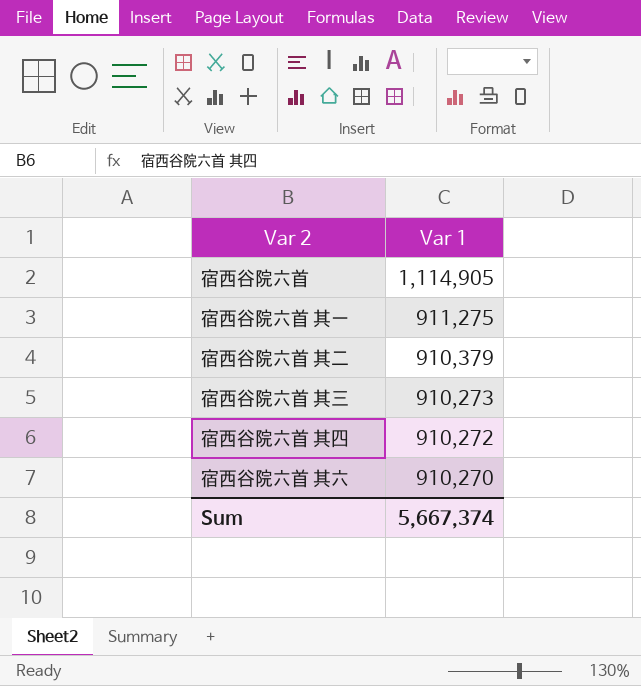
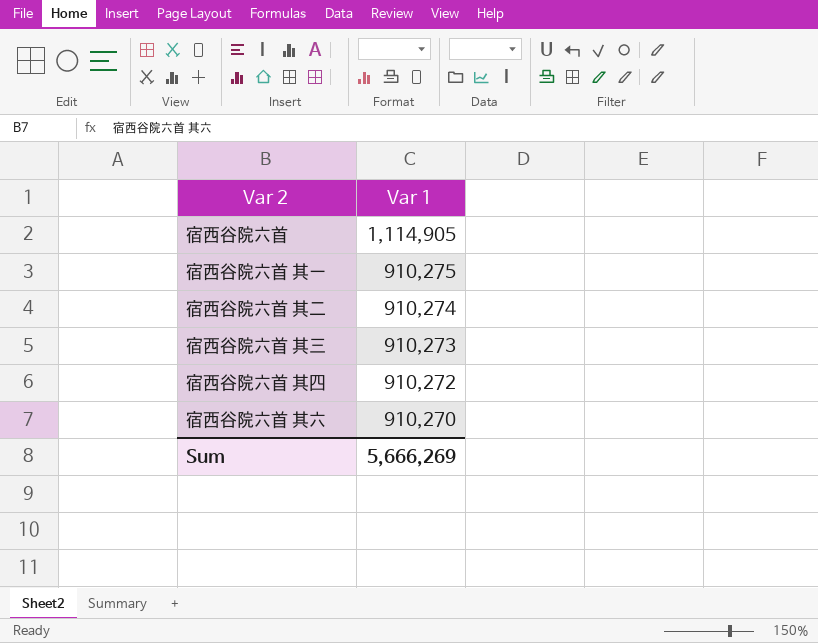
宿西谷院六首 其一 | Var 1: 911,275 -> 910,275
宿西谷院六首 其二 | Var 1: 910,379 -> 910,274
Sum | Var 1: 5,667,374 -> 5,666,269

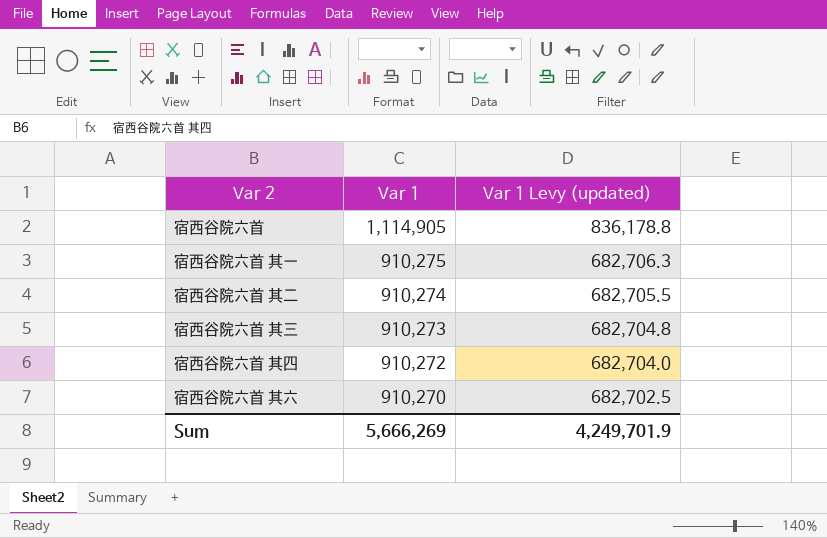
column Var 1 Levy (updated) | formula: none -> [Var 1] * 0.75

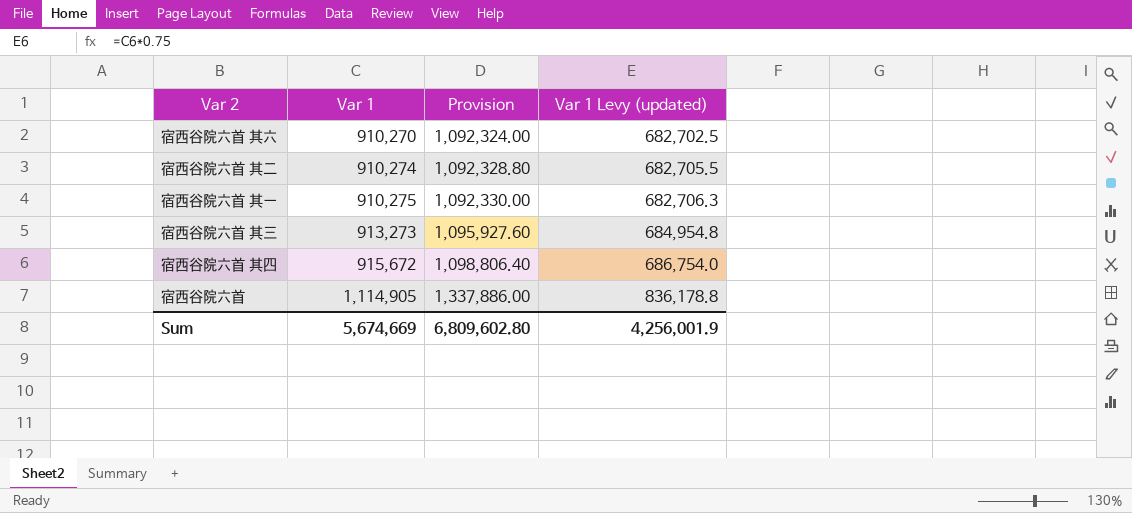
row order: Var 1 descending -> Var 1 ascending
column Provision | formula: none -> [Var 1] * 1.2
宿西谷院六首 其三 | Var 1: 910,273 -> 913,273
宿西谷院六首 其三 | Var 1 Levy (updated): 682,704.8 -> 684,954.8
宿西谷院六首 其四 | Var 1: 910,272 -> 915,672
宿西谷院六首 其四 | Var 1 Levy (updated): 682,704.0 -> 686,754.0
Sum | Var 1: 5,666,269 -> 5,674,669
Sum | Var 1 Levy (updated): 4,249,701.9 -> 4,256,001.9

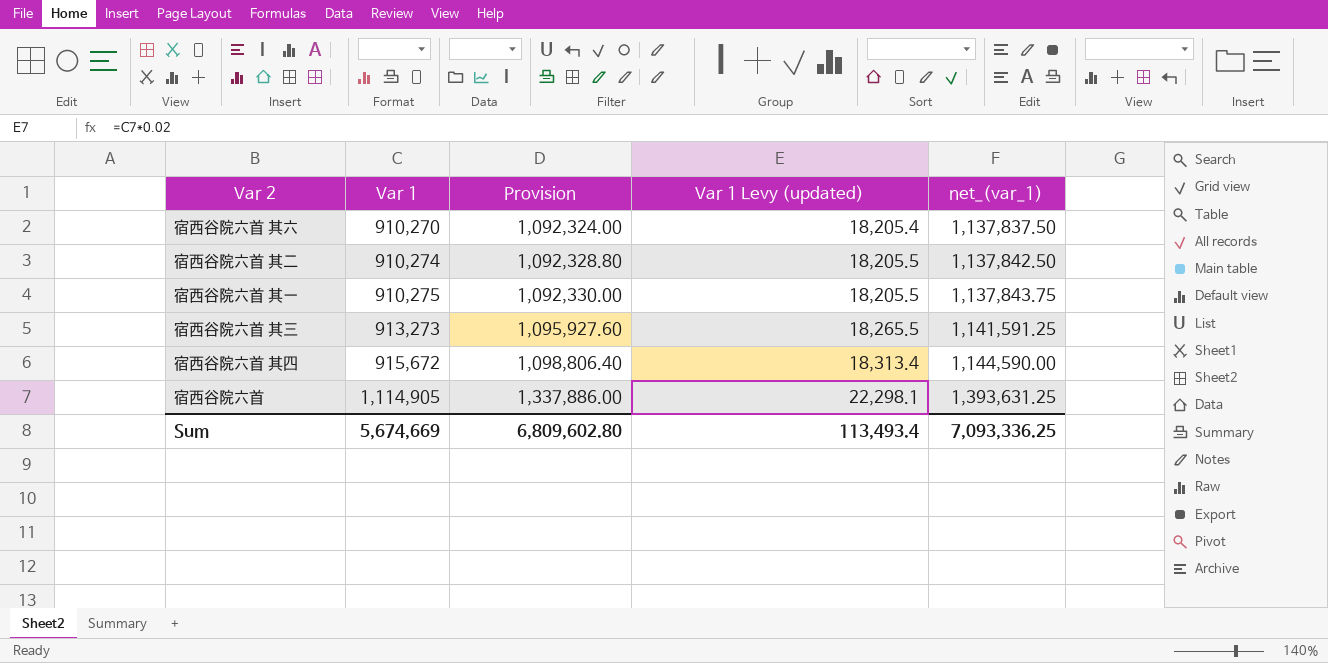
column Var 1 Levy (updated) | formula: [Var 1] * 0.75 -> [Var 1] * 0.02
column net_(var_1) | formula: none -> [Var 1] * 1.25
Sum | Var 1 Levy (updated): 4,256,001.9 -> 113,493.4

